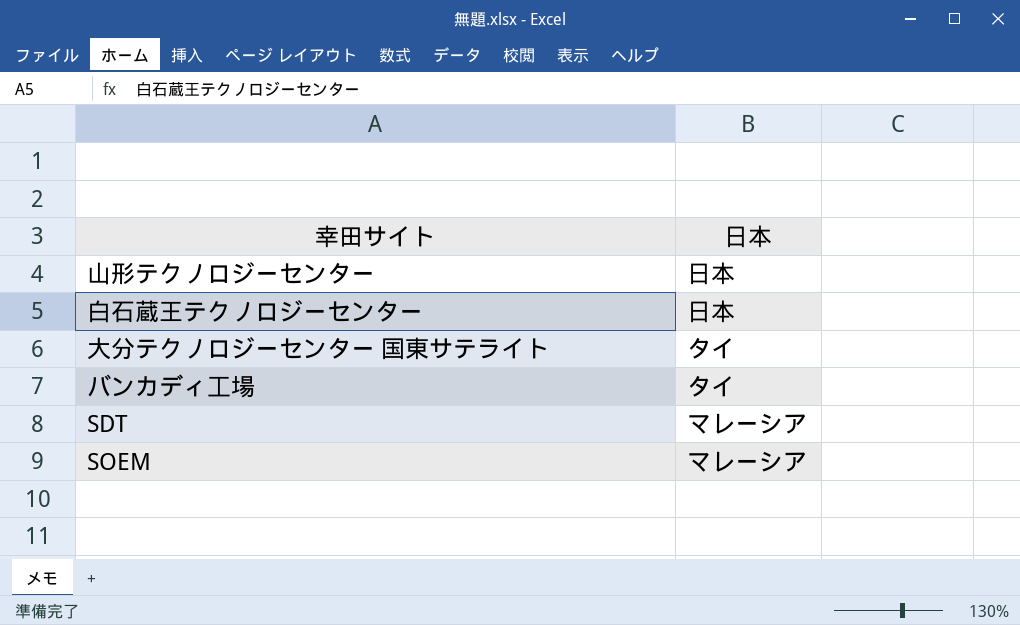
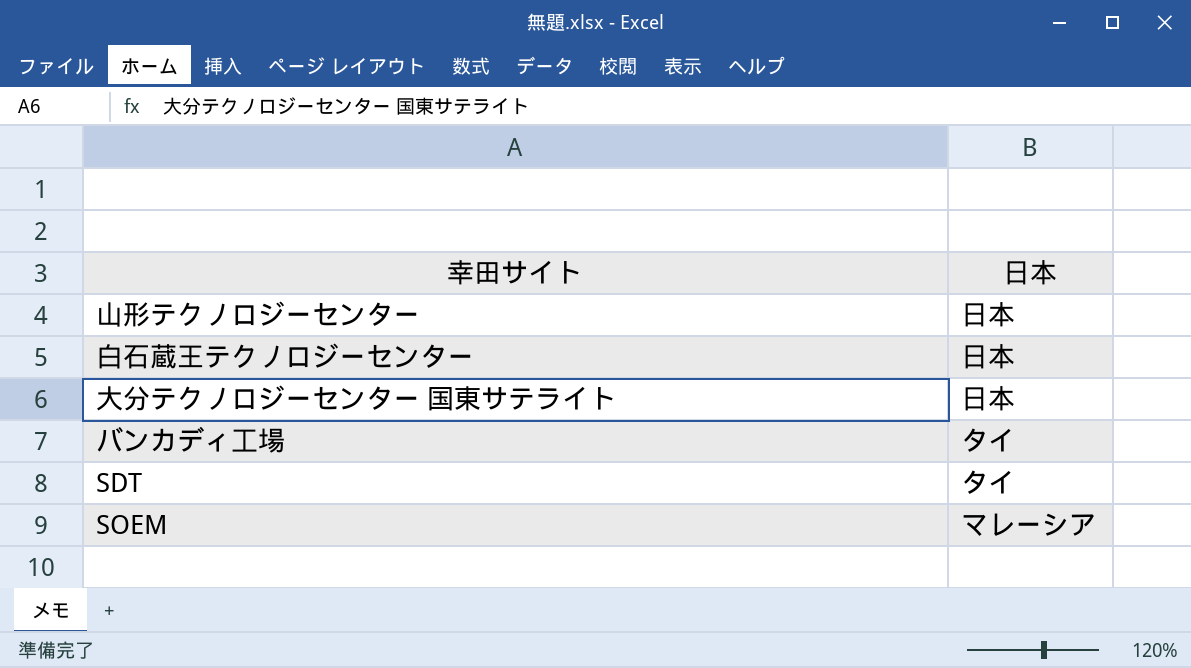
大分テクノロジーセンター 国東サテライト | 日本: タイ -> 日本
SDT | 日本: マレーシア -> タイ

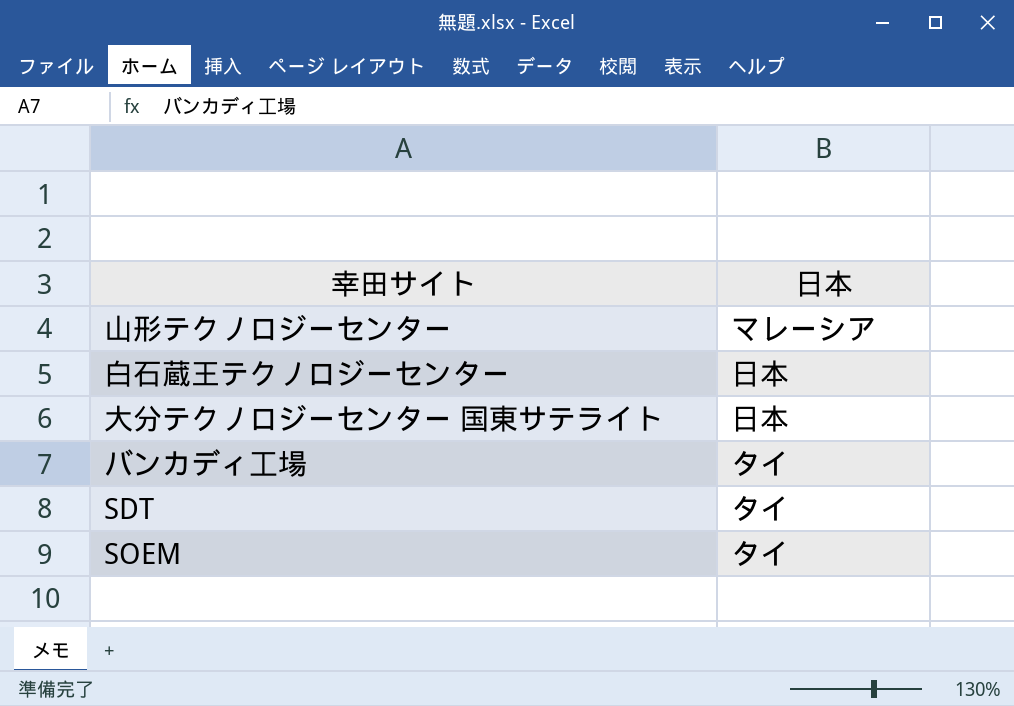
山形テクノロジーセンター | 日本: 日本 -> マレーシア
SOEM | 日本: マレーシア -> タイ

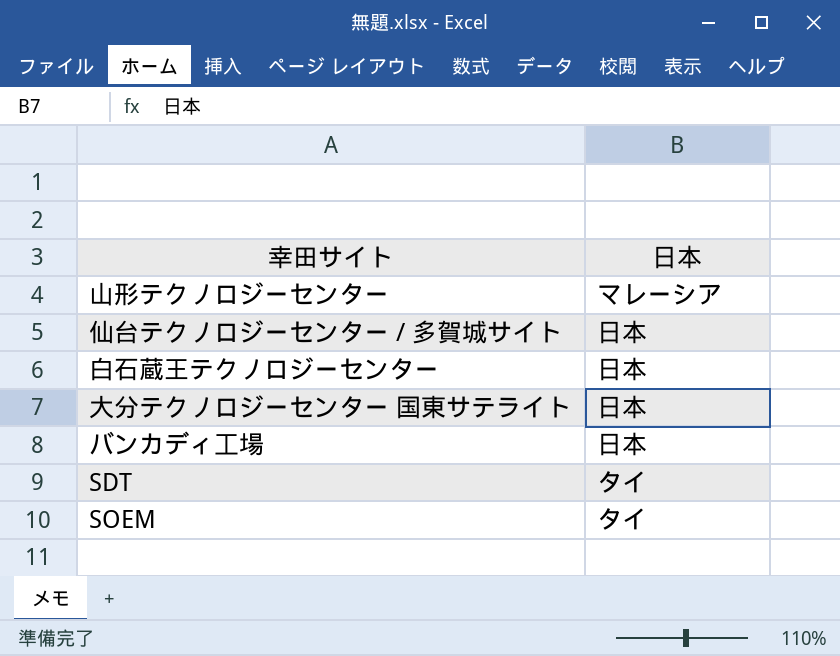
row 仙台テクノロジーセンター / 多賀城サイト: none -> 日本
バンカディ工場 | 日本: タイ -> 日本

